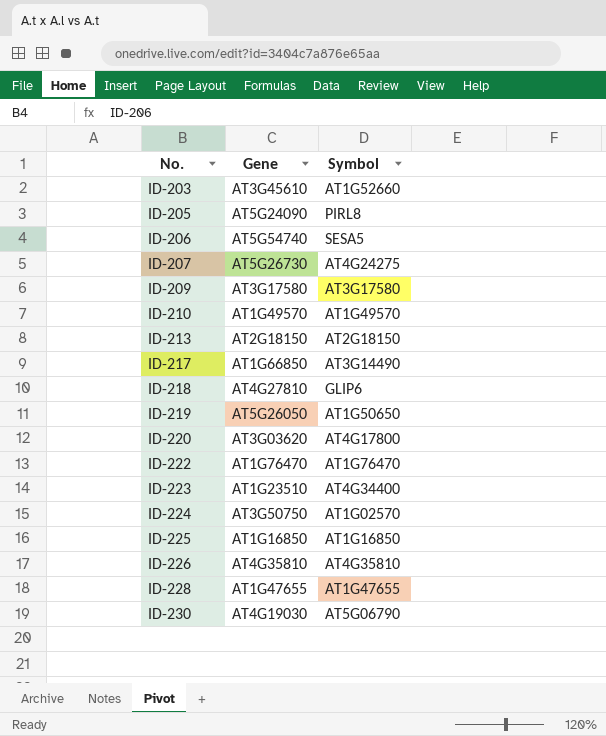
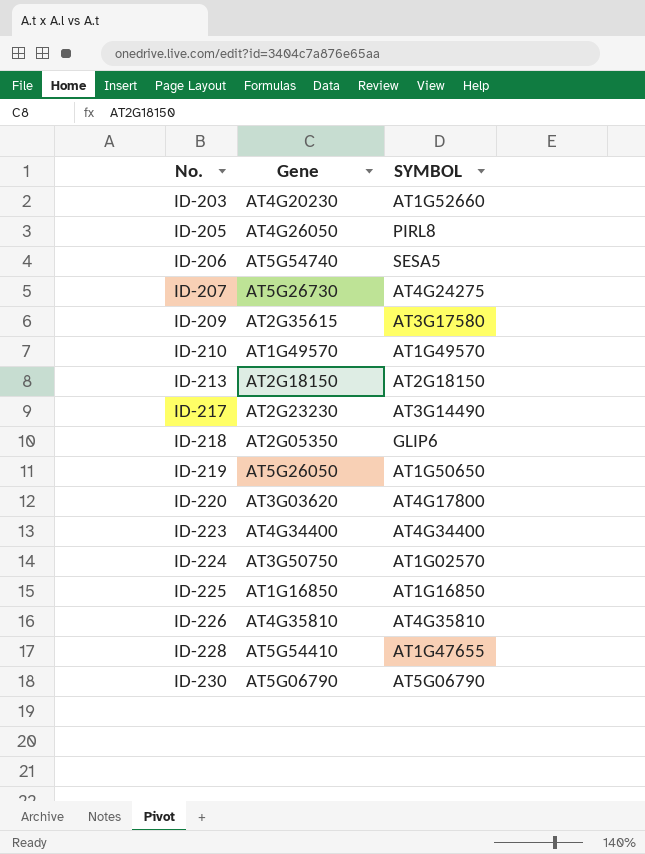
column name: Symbol -> SYMBOL
row ID-222: AT1G76470 | AT1G76470 -> none
ID-203 | Gene: AT3G45610 -> AT4G20230
ID-205 | Gene: AT5G24090 -> AT4G26050
ID-209 | Gene: AT3G17580 -> AT2G35615
ID-217 | Gene: AT1G66850 -> AT2G23230
ID-218 | Gene: AT4G27810 -> AT2G05350
ID-223 | Gene: AT1G23510 -> AT4G34400
ID-228 | Gene: AT1G47655 -> AT5G54410
ID-230 | Gene: AT4G19030 -> AT5G06790

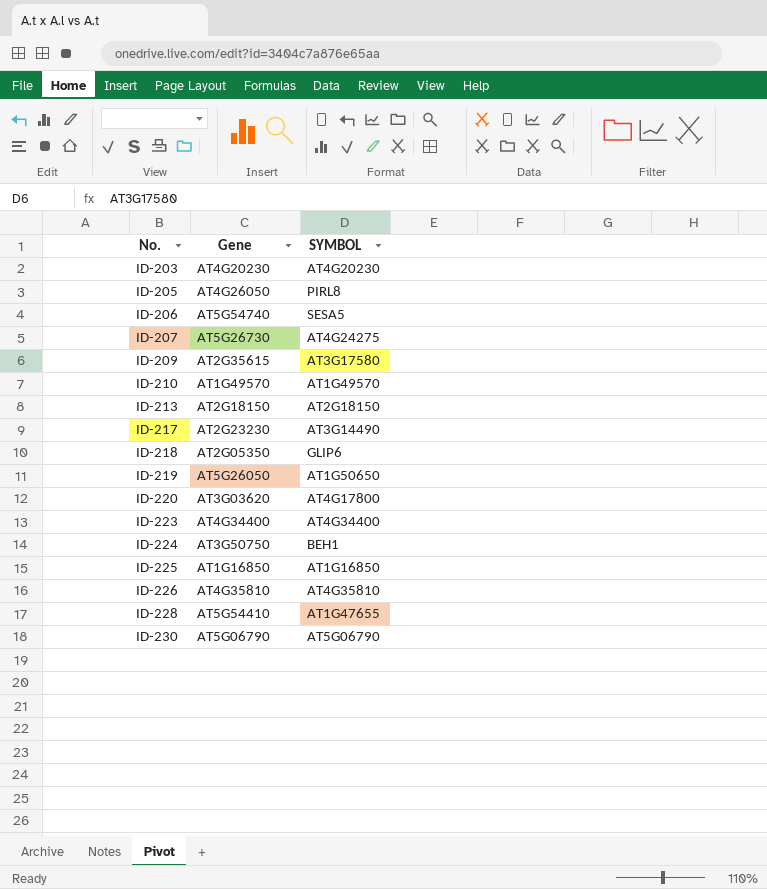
ID-203 | SYMBOL: AT1G52660 -> AT4G20230
ID-224 | SYMBOL: AT1G02570 -> BEH1

